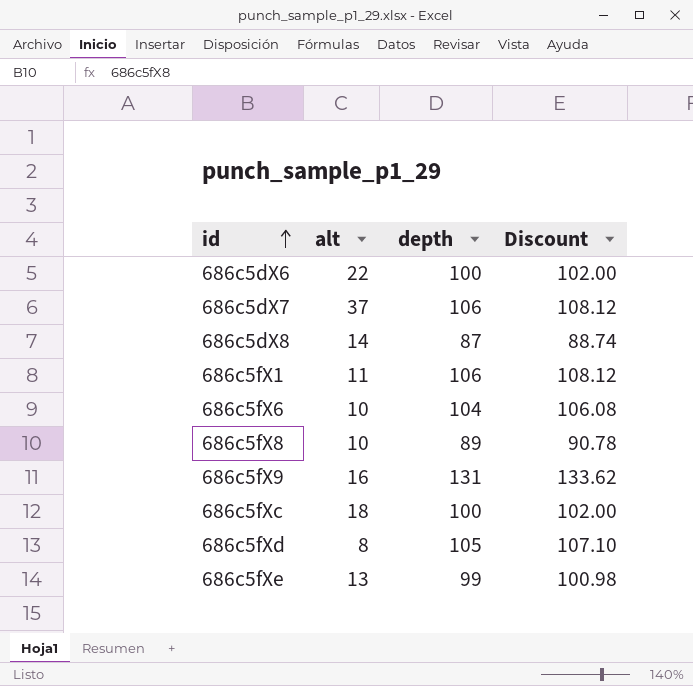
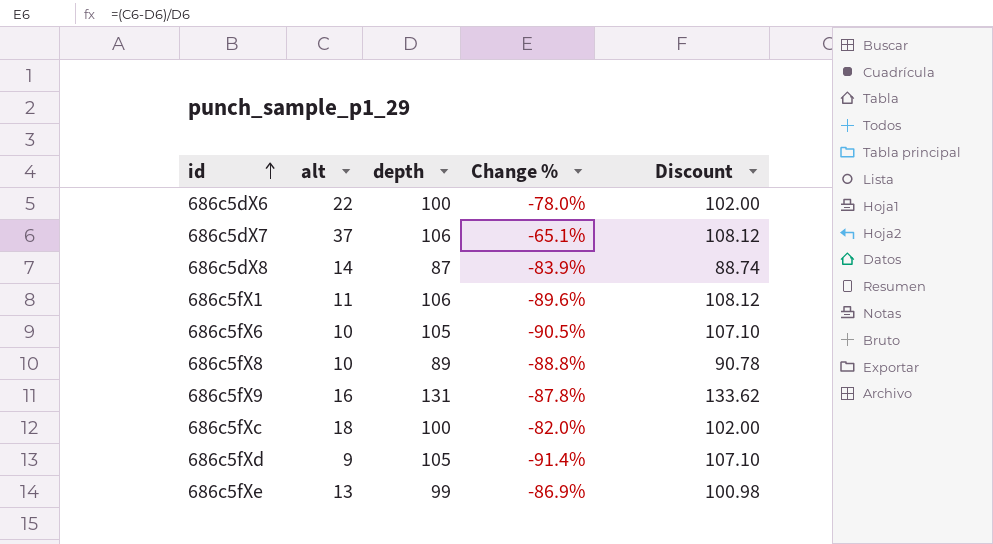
column Change % | formula: none -> ([alt] - [depth]) / [depth]
686c5fX6 | depth: 104 -> 105
686c5fX6 | Discount: 106.08 -> 107.10
686c5fXd | alt: 8 -> 9

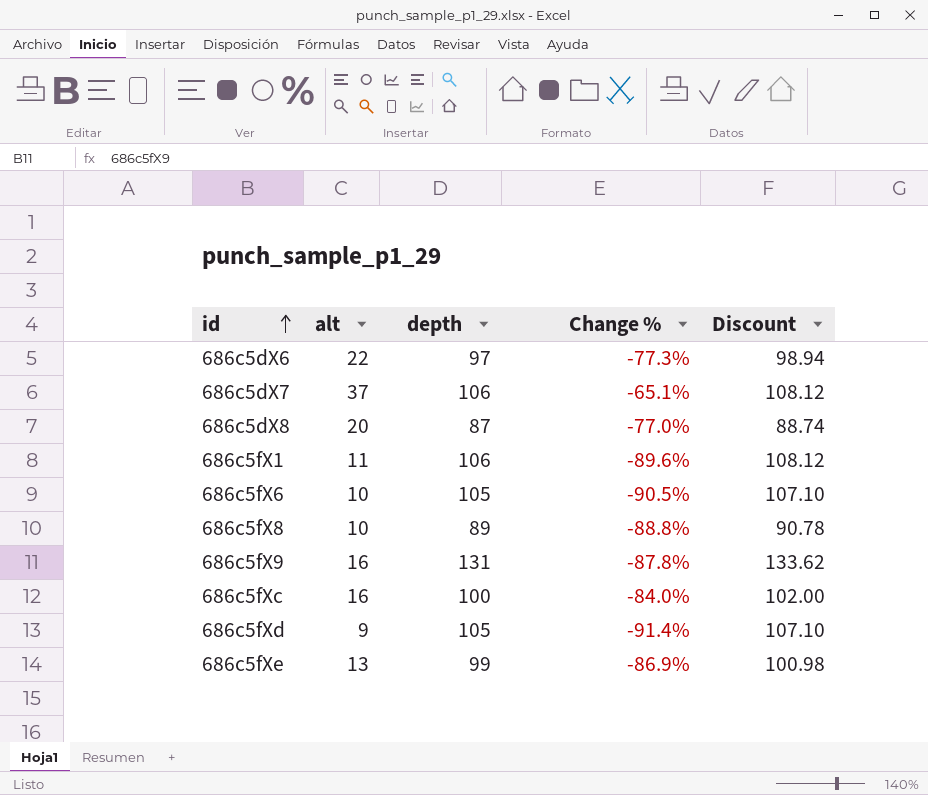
686c5dX6 | depth: 100 -> 97
686c5dX6 | Change %: -78.0% -> -77.3%
686c5dX6 | Discount: 102.00 -> 98.94
686c5dX8 | alt: 14 -> 20
686c5dX8 | Change %: -83.9% -> -77.0%
686c5fXc | alt: 18 -> 16
686c5fXc | Change %: -82.0% -> -84.0%

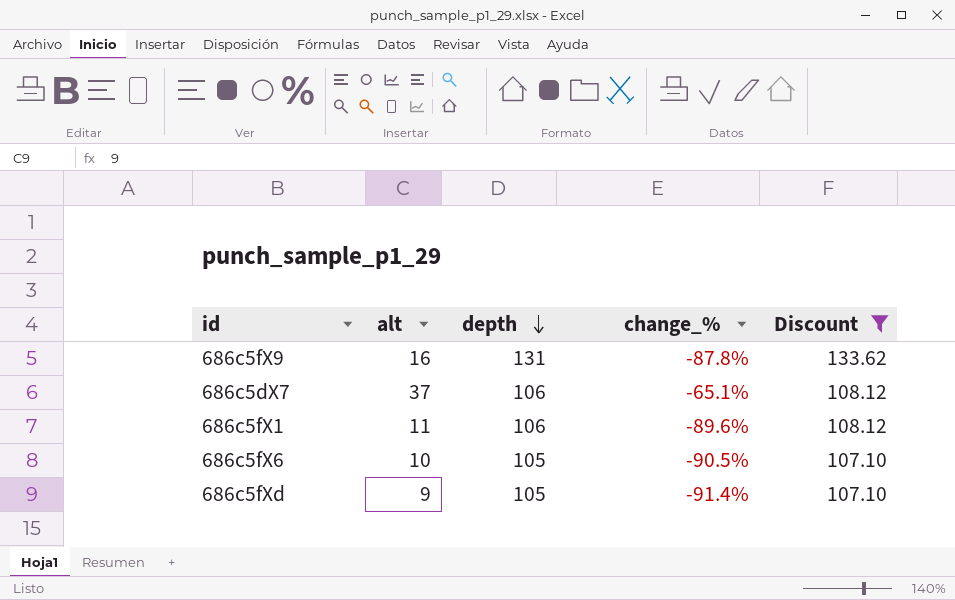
filter: none -> Discount >= 107.10
row order: id ascending -> depth descending
column name: Change % -> change_%

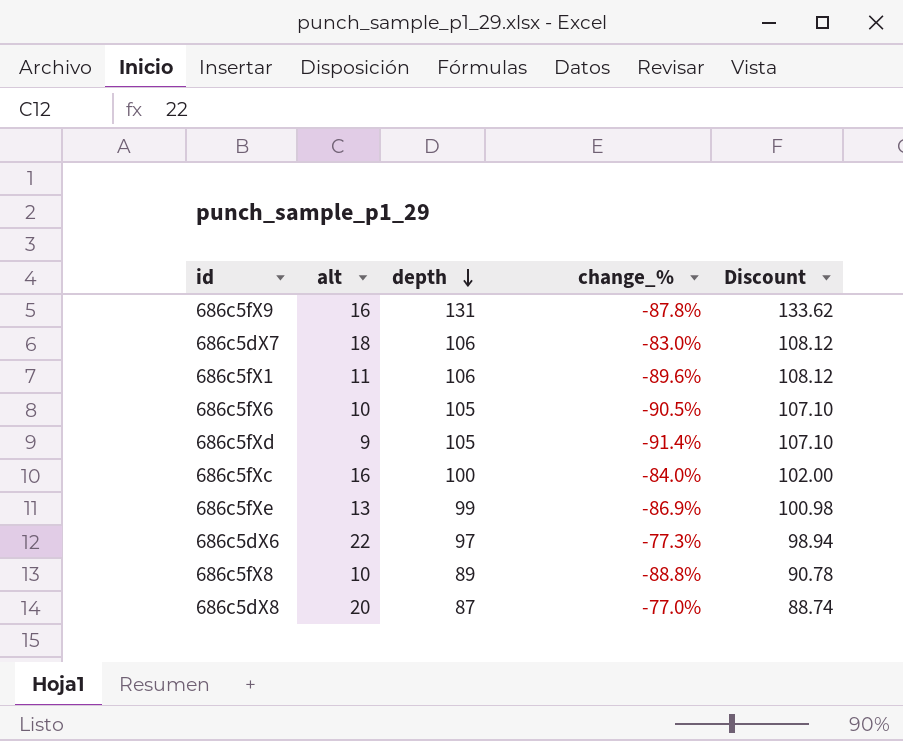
filter: Discount >= 107.10 -> none
686c5dX7 | alt: 37 -> 18
686c5dX7 | change_%: -65.1% -> -83.0%

